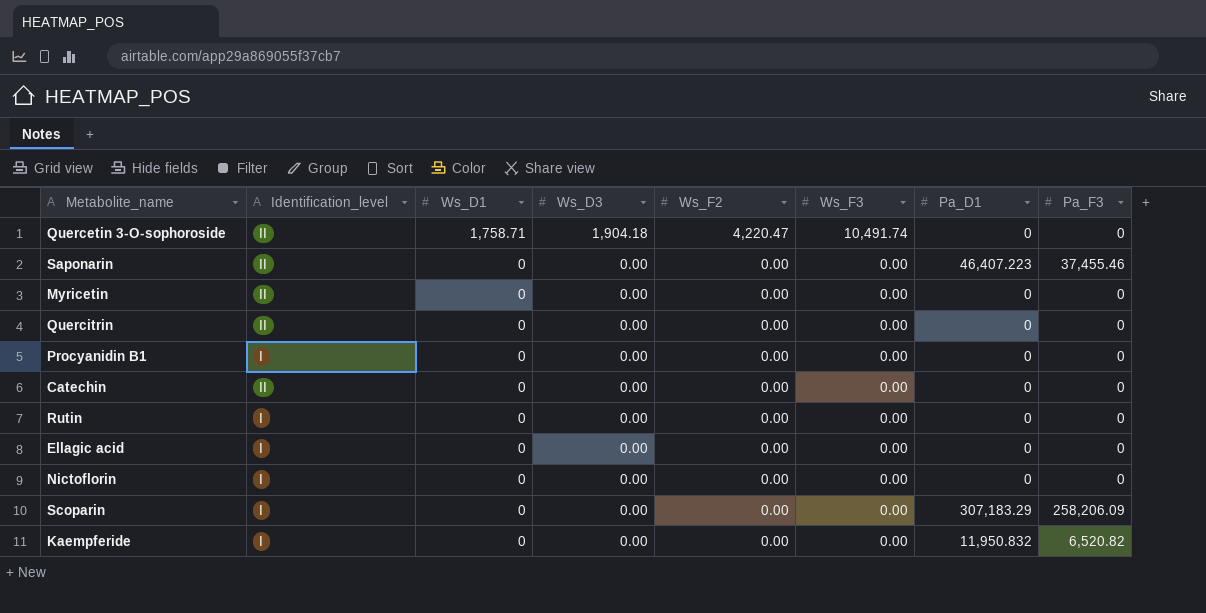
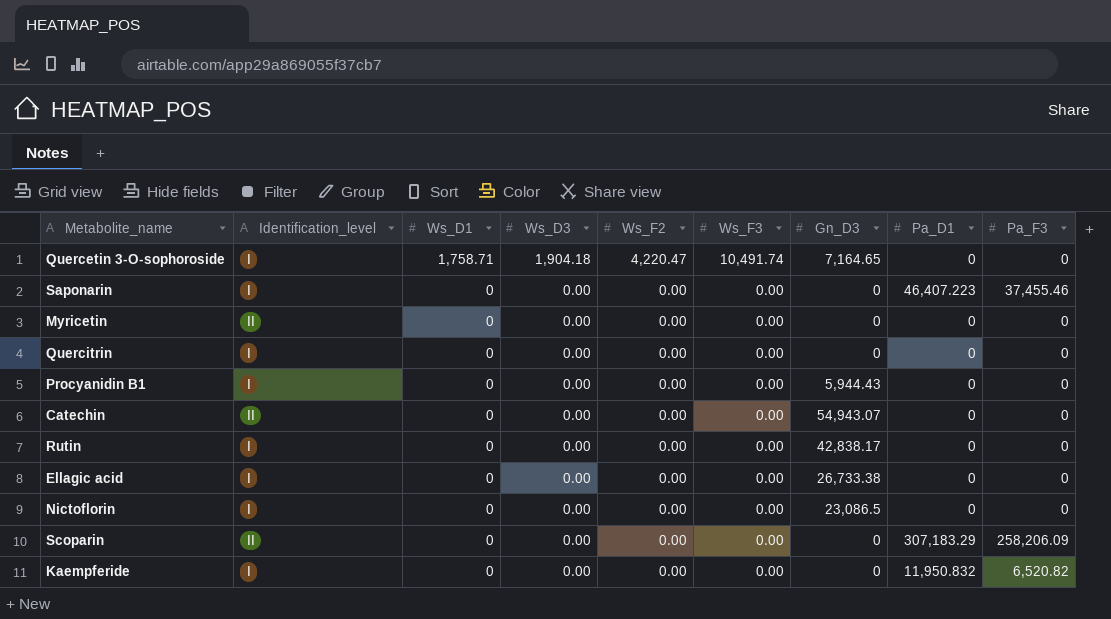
column Gn_D3 | position: none -> 7
Quercetin 3-O-sophoroside | Identification_level: II -> I
Saponarin | Identification_level: II -> I
Quercitrin | Identification_level: II -> I
Scoparin | Identification_level: I -> II

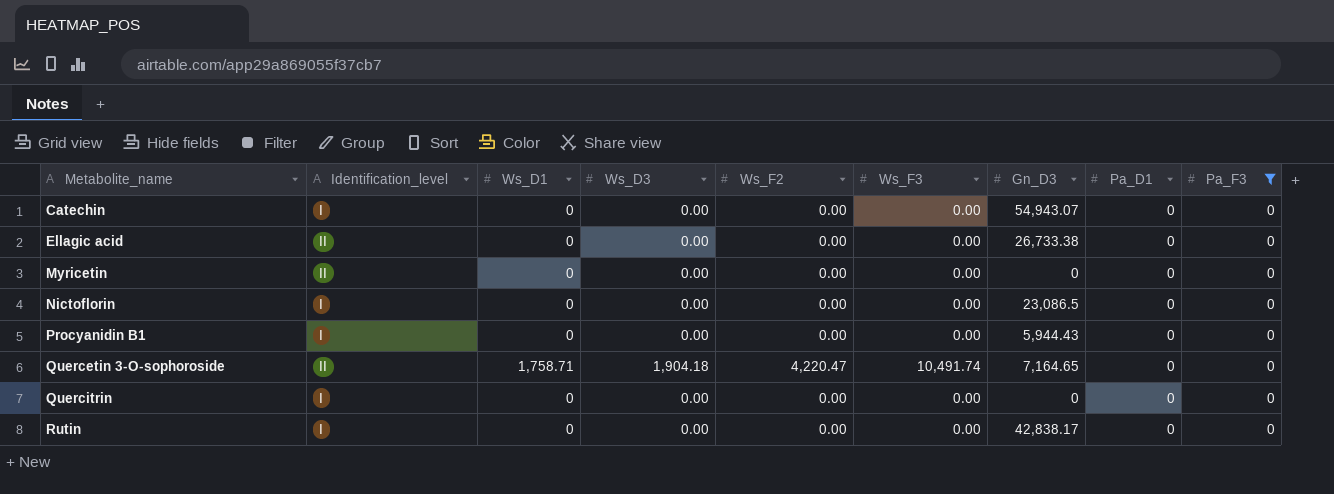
filter: none -> Pa_F3 = 0
row order: Ws_D1 descending -> Metabolite_name ascending
Catechin | Identification_level: II -> I
Ellagic acid | Identification_level: I -> II
Quercetin 3-O-sophoroside | Identification_level: I -> II

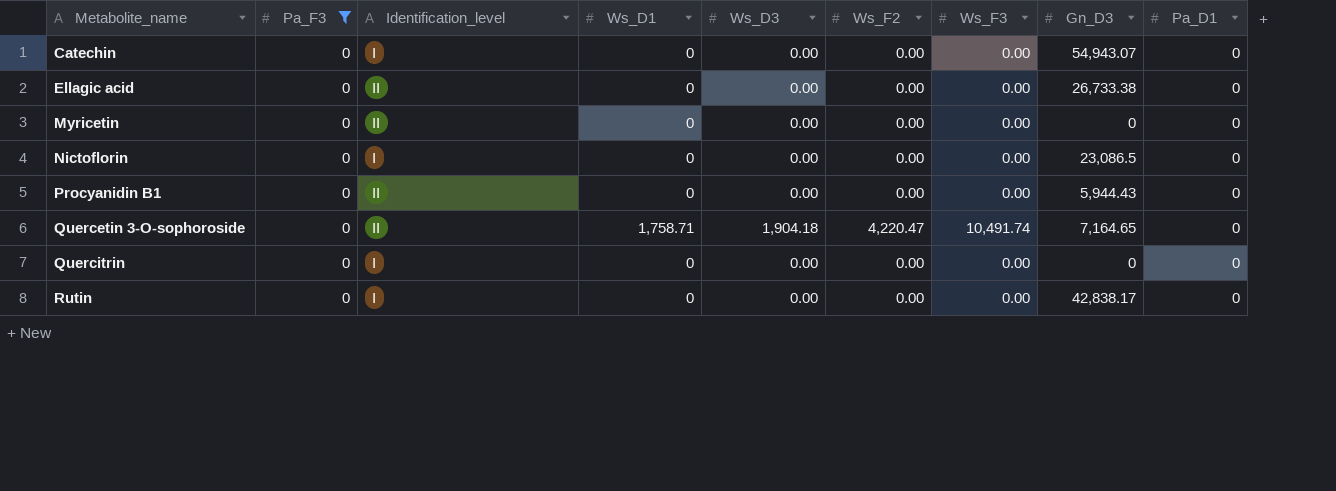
column Pa_F3 | position: 9 -> 2
Procyanidin B1 | Identification_level: I -> II

